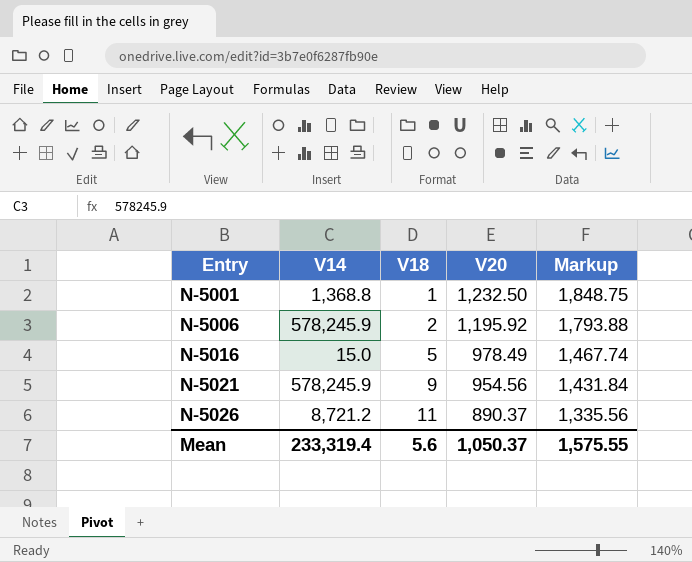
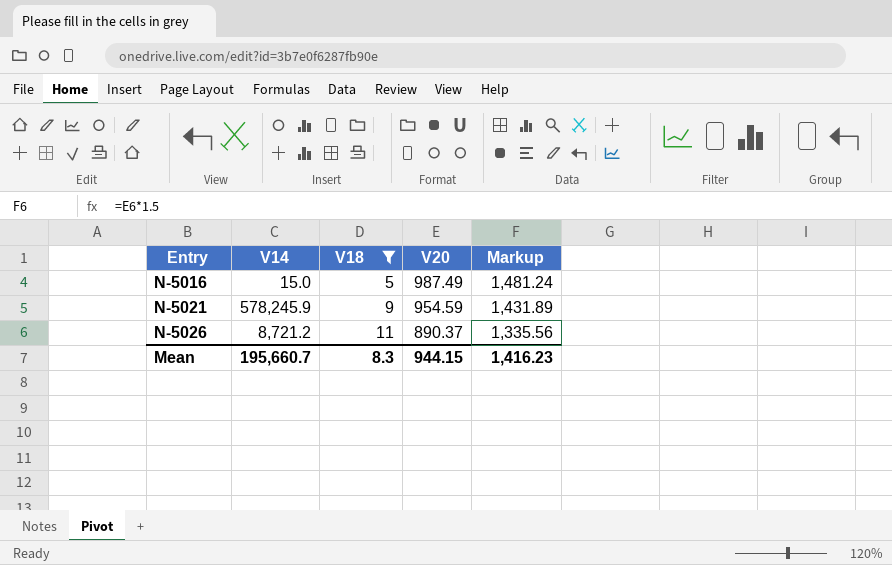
filter: none -> V18 >= 5
N-5016 | V20: 978.49 -> 987.49
N-5016 | Markup: 1,467.74 -> 1,481.24
N-5021 | V20: 954.56 -> 954.59
N-5021 | Markup: 1,431.84 -> 1,431.89
Mean | V14: 233,319.4 -> 195,660.7
Mean | V18: 5.6 -> 8.3
Mean | V20: 1,050.37 -> 944.15
Mean | Markup: 1,575.55 -> 1,416.23

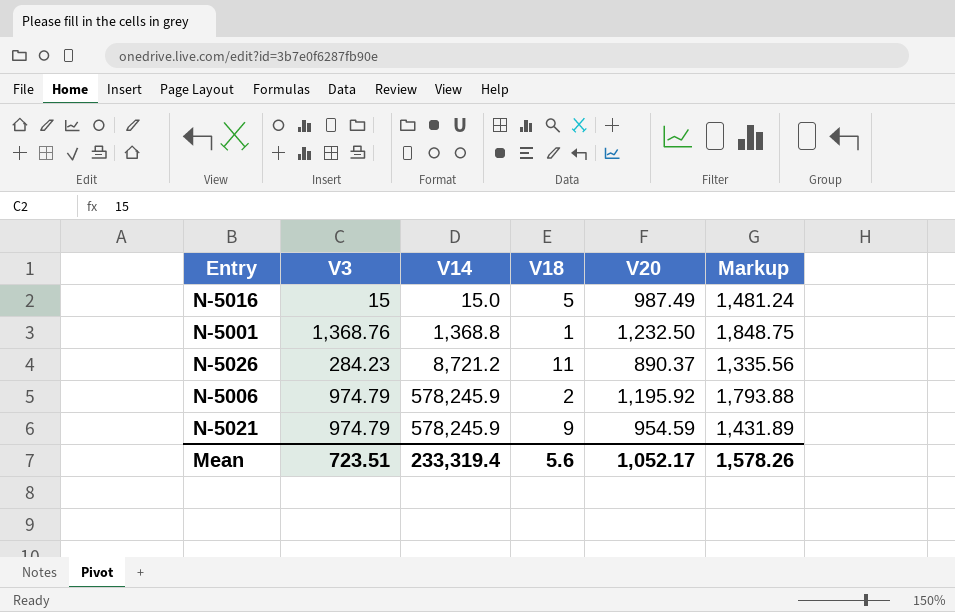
filter: V18 >= 5 -> none
row order: Entry ascending -> V14 ascending
column V3 | position: none -> 2
Mean | V14: 195,660.7 -> 233,319.4
Mean | V18: 8.3 -> 5.6
Mean | V20: 944.15 -> 1,052.17
Mean | Markup: 1,416.23 -> 1,578.26

